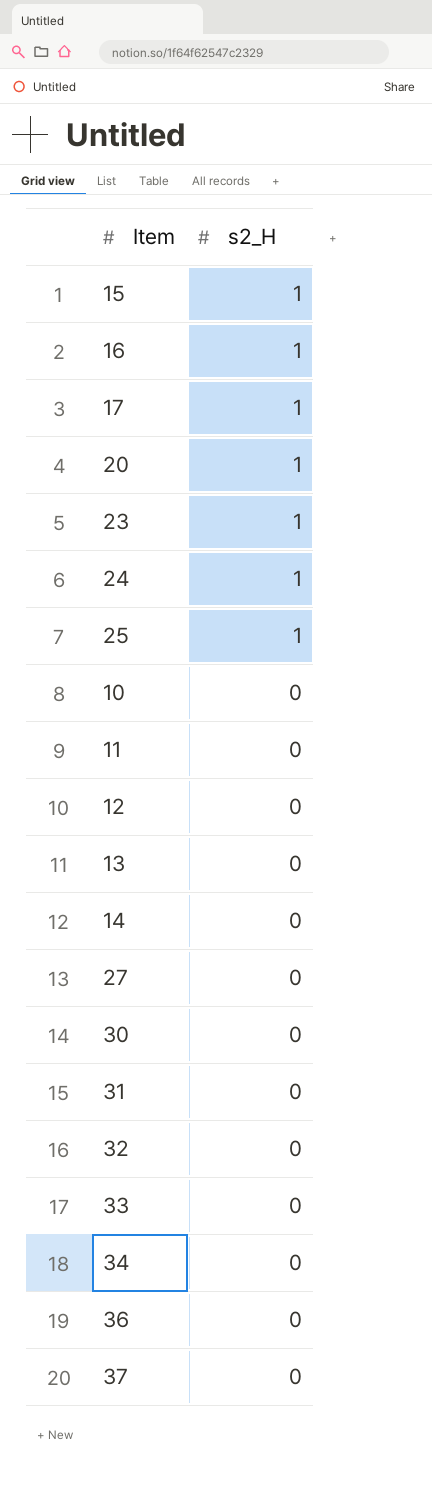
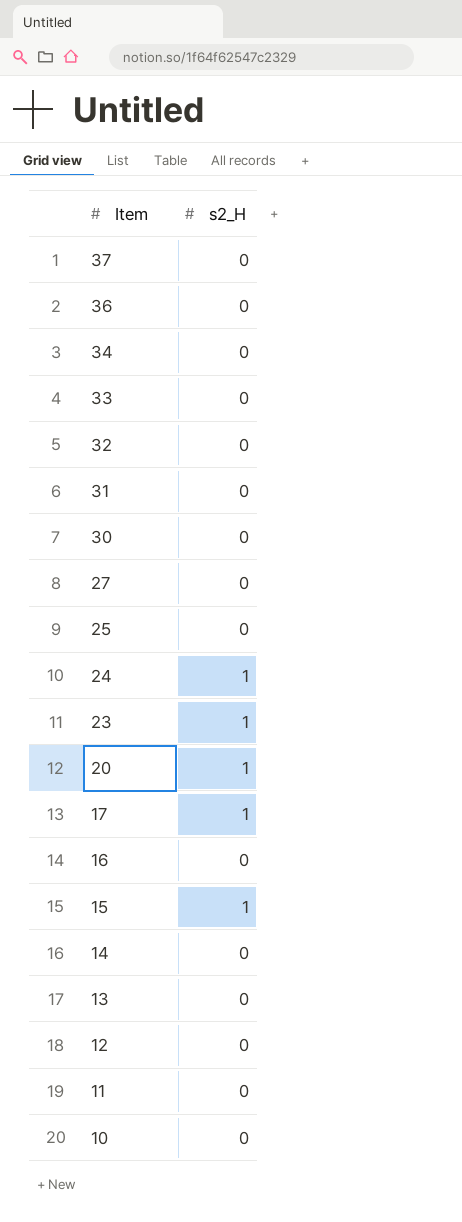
row order: s2_H descending -> Item descending
25 | s2_H: 1 -> 0
16 | s2_H: 1 -> 0

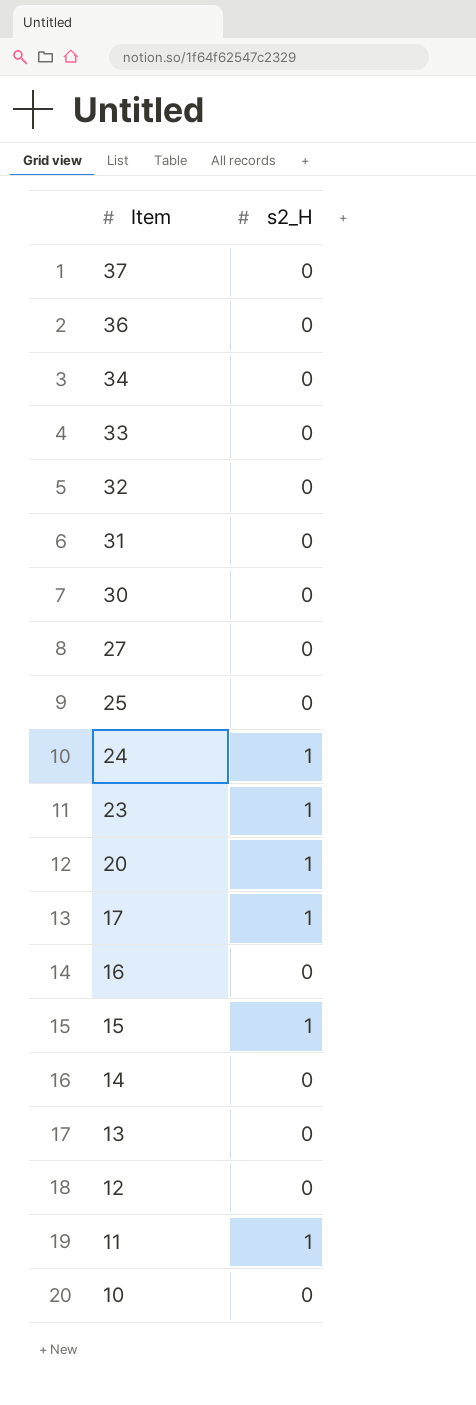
11 | s2_H: 0 -> 1

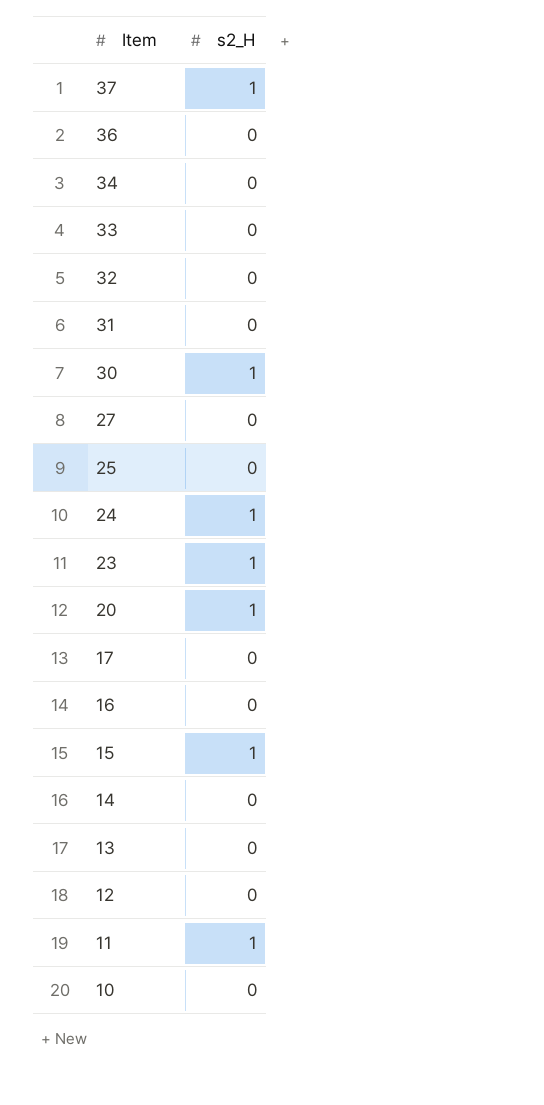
37 | s2_H: 0 -> 1
30 | s2_H: 0 -> 1
17 | s2_H: 1 -> 0

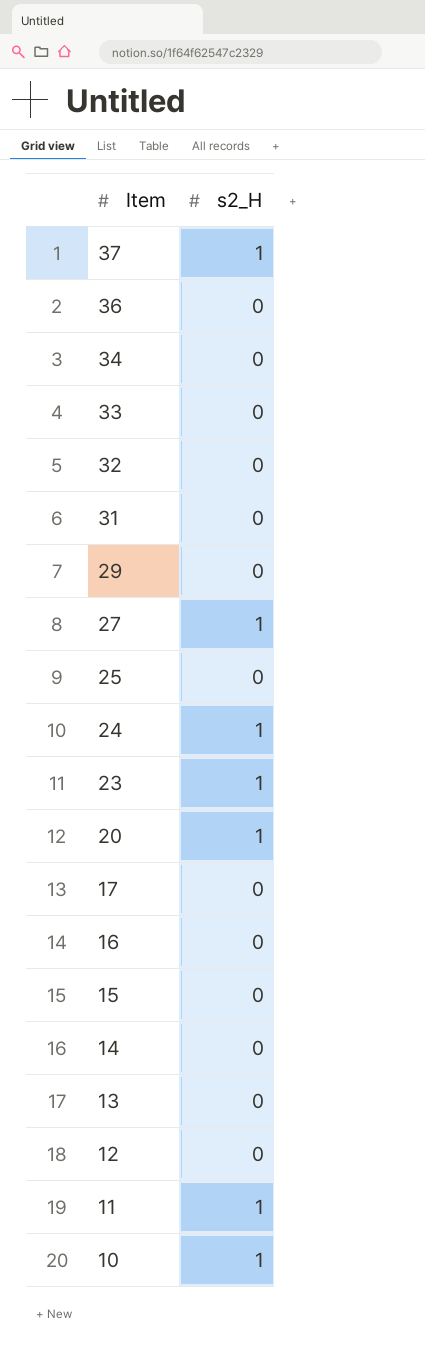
row 30: 1 -> none
row 29: none -> 0
27 | s2_H: 0 -> 1
15 | s2_H: 1 -> 0
10 | s2_H: 0 -> 1

